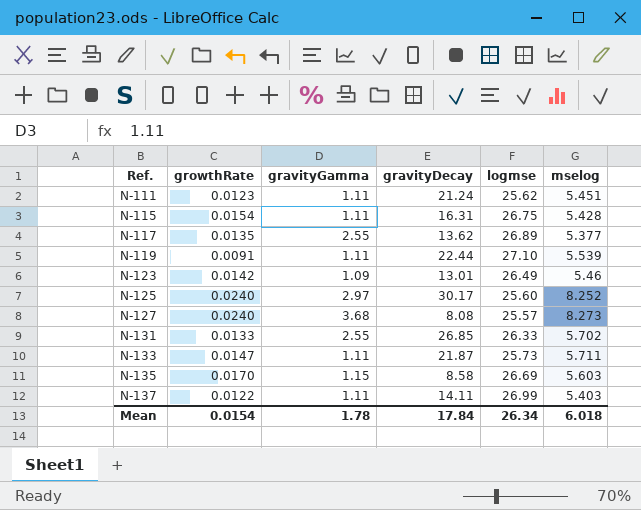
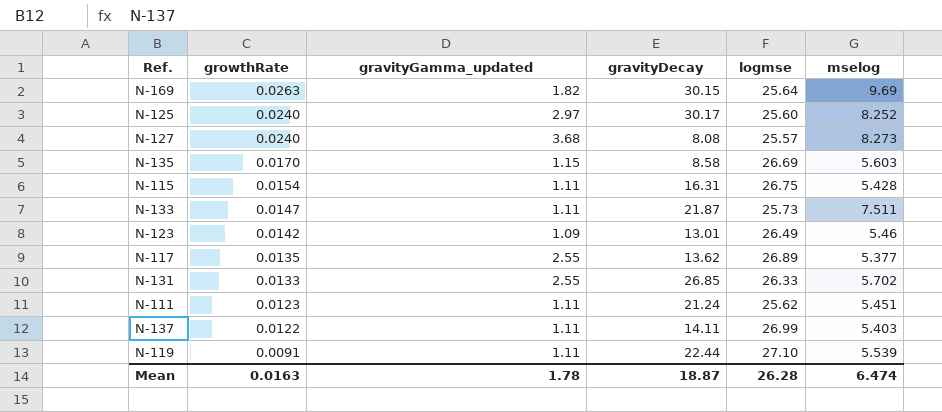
row order: Ref. ascending -> growthRate descending
column name: gravityGamma -> gravityGamma_updated
row N-169: none -> 0.0263 | 1.82 | 30.15 | 25.64 | 9.69
N-133 | mselog: 5.711 -> 7.511
Mean | growthRate: 0.0154 -> 0.0163
Mean | gravityDecay: 17.84 -> 18.87
Mean | logmse: 26.34 -> 26.28
Mean | mselog: 6.018 -> 6.474

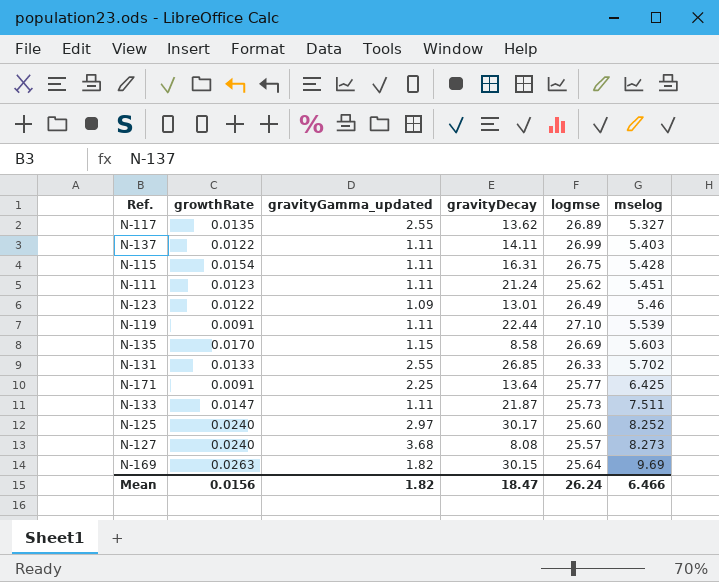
row order: growthRate descending -> mselog ascending
N-117 | mselog: 5.377 -> 5.327
N-123 | growthRate: 0.0142 -> 0.0122
row N-171: none -> 0.0091 | 2.25 | 13.64 | 25.77 | 6.425
Mean | growthRate: 0.0163 -> 0.0156
Mean | gravityGamma_updated: 1.78 -> 1.82
Mean | gravityDecay: 18.87 -> 18.47
Mean | logmse: 26.28 -> 26.24
Mean | mselog: 6.474 -> 6.466

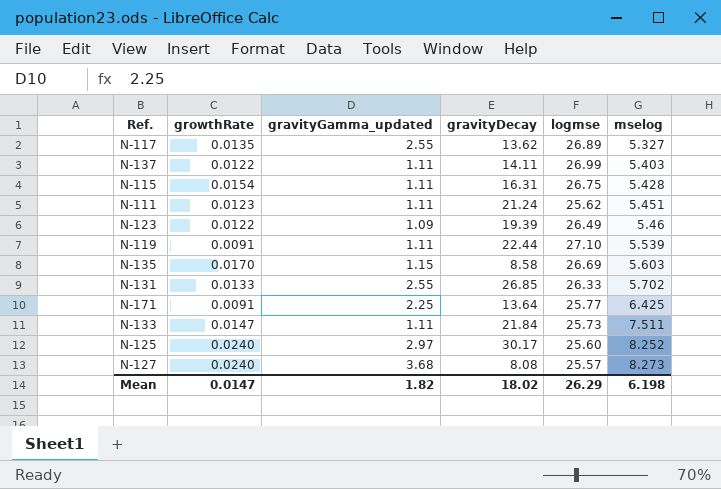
row N-169: 0.0263 | 1.82 | 30.15 | 25.64 | 9.69 -> none
N-123 | gravityDecay: 13.01 -> 19.39
N-133 | gravityDecay: 21.87 -> 21.84
Mean | growthRate: 0.0156 -> 0.0147
Mean | gravityDecay: 18.47 -> 18.02
Mean | logmse: 26.24 -> 26.29
Mean | mselog: 6.466 -> 6.198

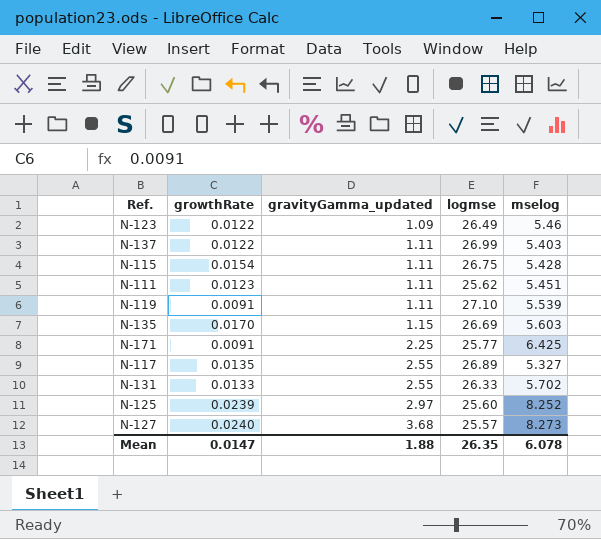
row order: mselog ascending -> gravityGamma_updated ascending
column gravityDecay | position: 4 -> none
row N-133: 0.0147 | 1.11 | 21.84 | 25.73 | 7.511 -> none
N-125 | growthRate: 0.0240 -> 0.0239
Mean | gravityGamma_updated: 1.82 -> 1.88
Mean | logmse: 26.29 -> 26.35
Mean | mselog: 6.198 -> 6.078

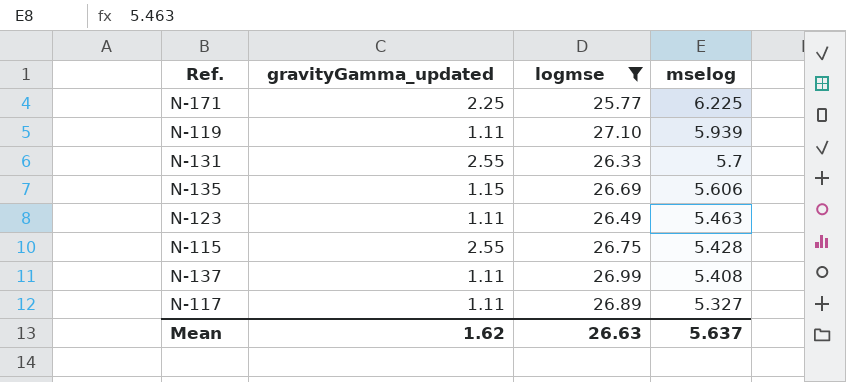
filter: none -> logmse >= 25.77
row order: gravityGamma_updated ascending -> mselog descending
column growthRate | position: 2 -> none
N-171 | mselog: 6.425 -> 6.225
N-119 | mselog: 5.539 -> 5.939
N-131 | mselog: 5.702 -> 5.7
N-135 | mselog: 5.603 -> 5.606
N-123 | gravityGamma_updated: 1.09 -> 1.11
N-123 | mselog: 5.46 -> 5.463
N-115 | gravityGamma_updated: 1.11 -> 2.55
N-137 | mselog: 5.403 -> 5.408
N-117 | gravityGamma_updated: 2.55 -> 1.11
Mean | gravityGamma_updated: 1.88 -> 1.62
Mean | logmse: 26.35 -> 26.63
Mean | mselog: 6.078 -> 5.637

